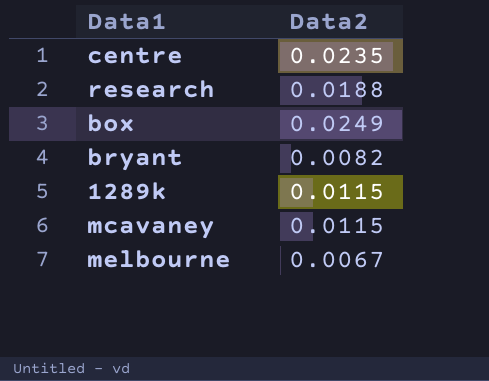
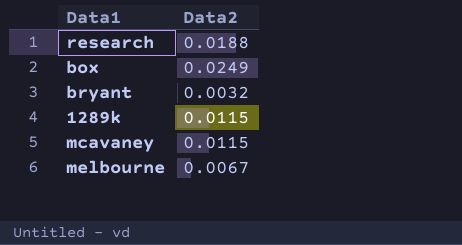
row centre: 0.0235 -> none
bryant | Data2: 0.0082 -> 0.0032

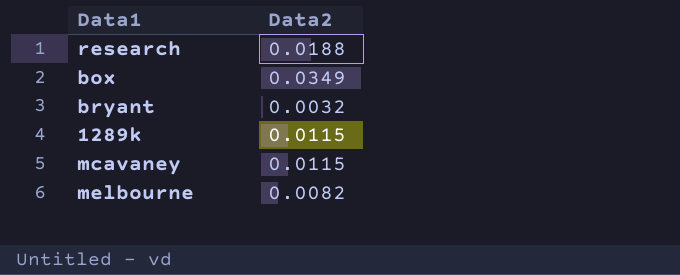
box | Data2: 0.0249 -> 0.0349
melbourne | Data2: 0.0067 -> 0.0082

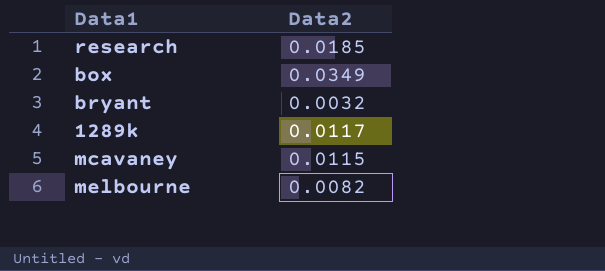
research | Data2: 0.0188 -> 0.0185
1289k | Data2: 0.0115 -> 0.0117

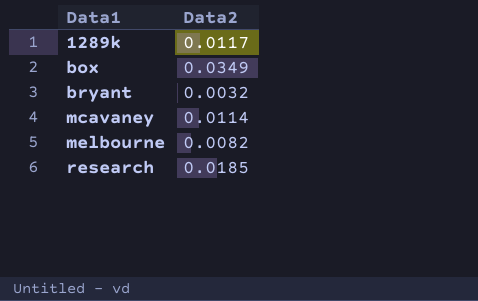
row order: none -> Data1 ascending
mcavaney | Data2: 0.0115 -> 0.0114

